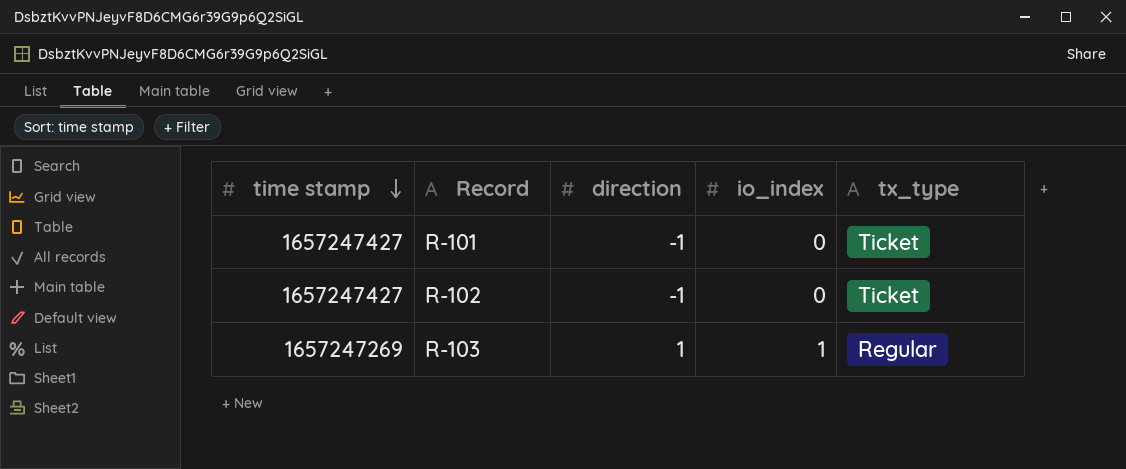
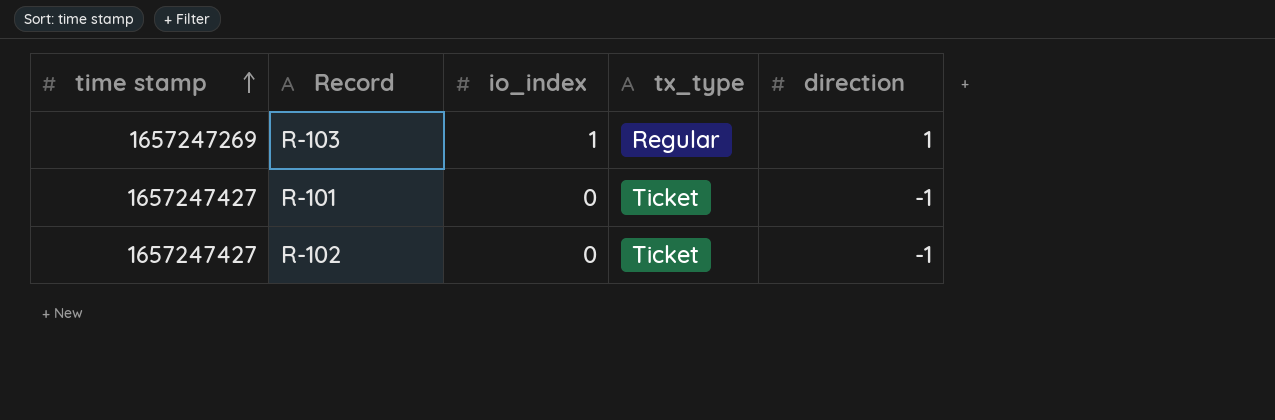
row order: time stamp descending -> time stamp ascending
column direction | position: 3 -> 5

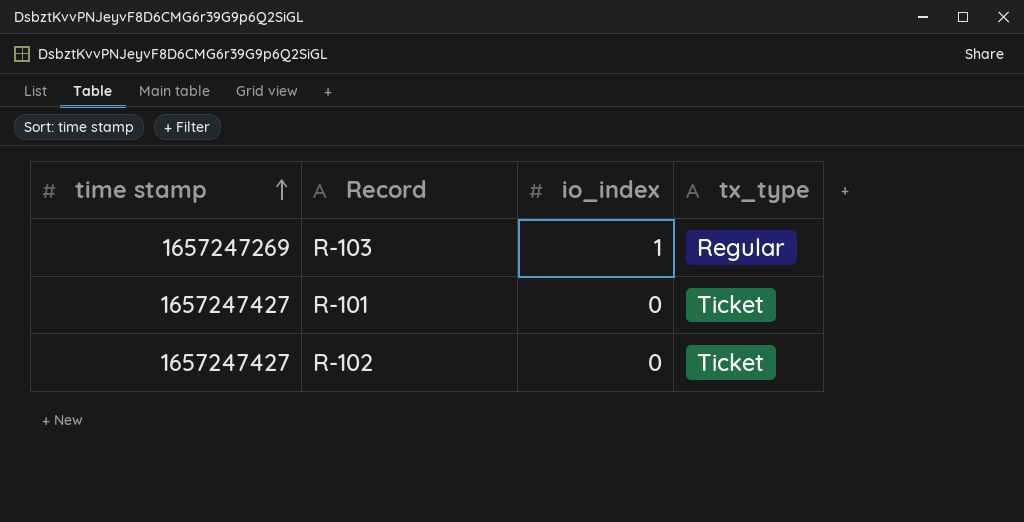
column direction | position: 5 -> none

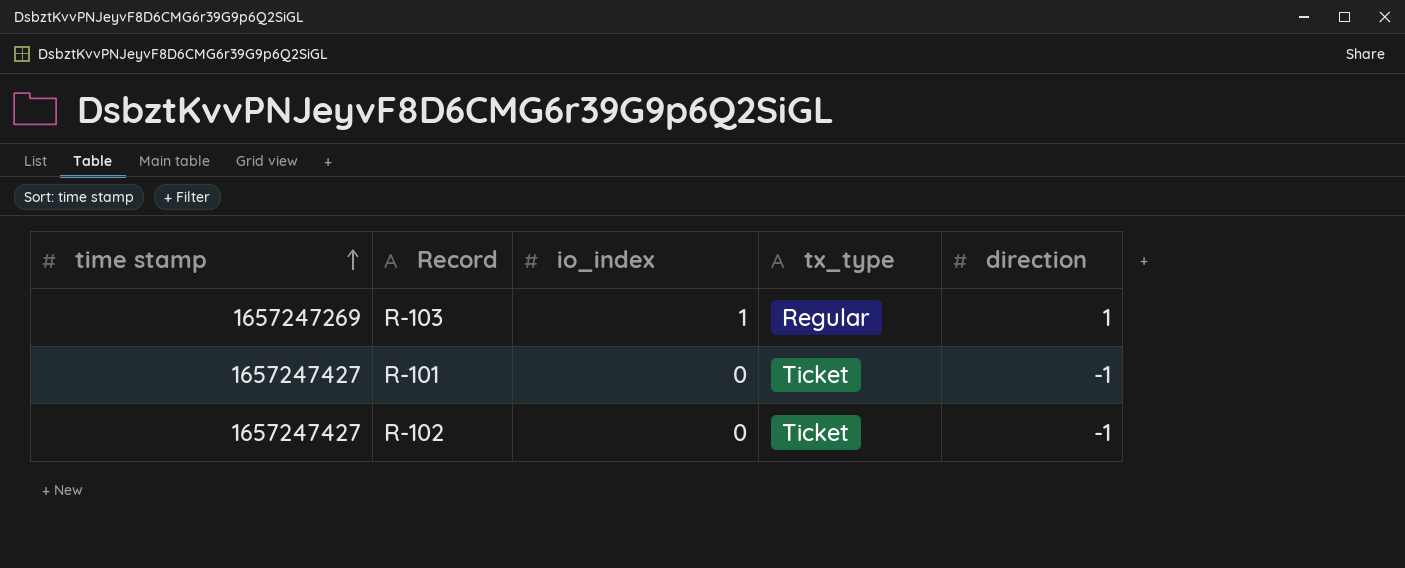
column direction | position: none -> 5

